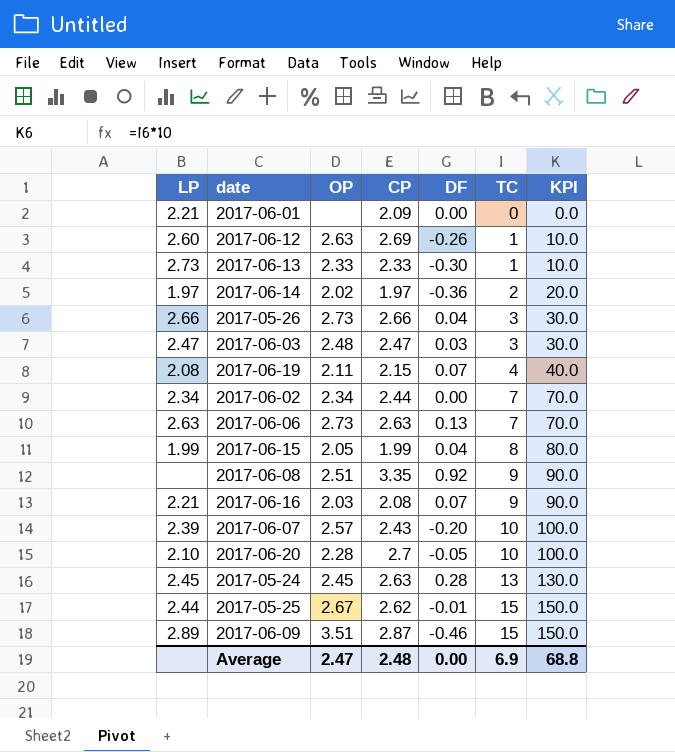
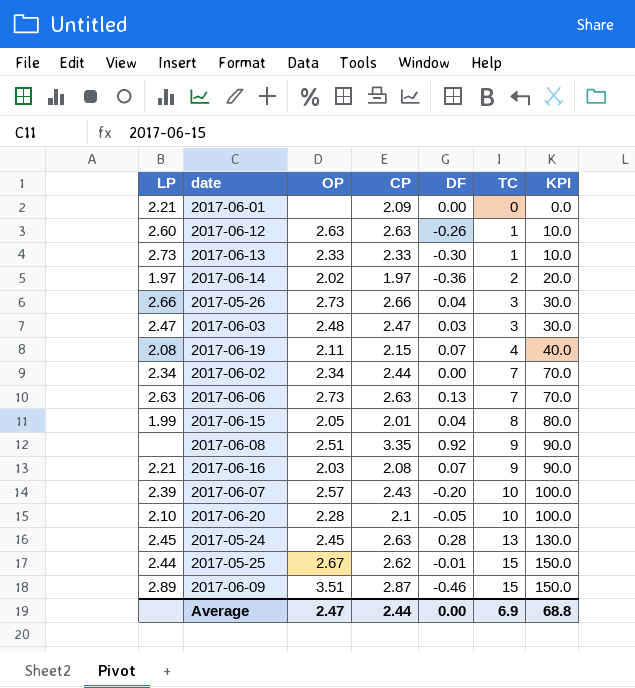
2017-06-12 | CP: 2.69 -> 2.63
2017-06-15 | CP: 1.99 -> 2.01
2017-06-20 | CP: 2.7 -> 2.1
Average | CP: 2.48 -> 2.44

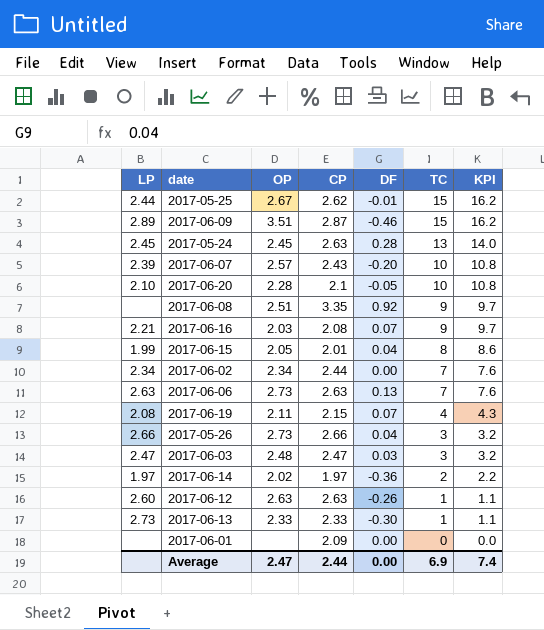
row order: TC ascending -> TC descending
column KPI | formula: [TC] * 10 -> [TC] * 1.08
2017-06-01 | LP: 2.21 -> none
Average | KPI: 68.8 -> 7.4

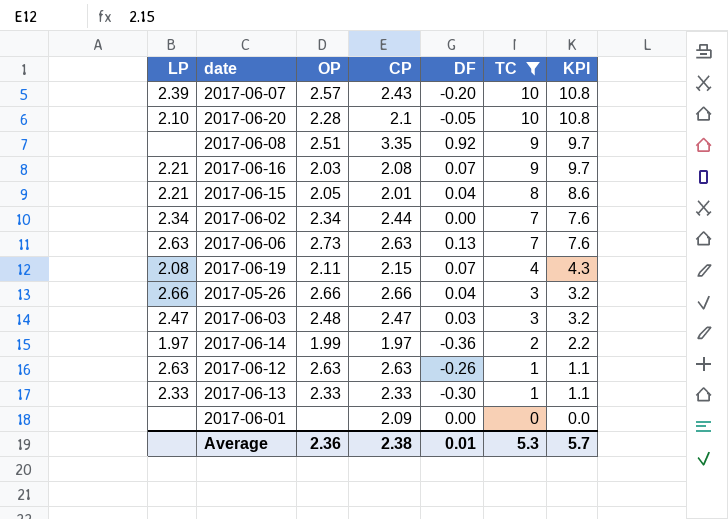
filter: none -> TC <= 10
2017-06-15 | LP: 1.99 -> 2.21
2017-05-26 | OP: 2.73 -> 2.66
2017-06-14 | OP: 2.02 -> 1.99
2017-06-12 | LP: 2.60 -> 2.63
2017-06-13 | LP: 2.73 -> 2.33
Average | OP: 2.47 -> 2.36
Average | CP: 2.44 -> 2.38
Average | DF: 0.00 -> 0.01
Average | TC: 6.9 -> 5.3
Average | KPI: 7.4 -> 5.7

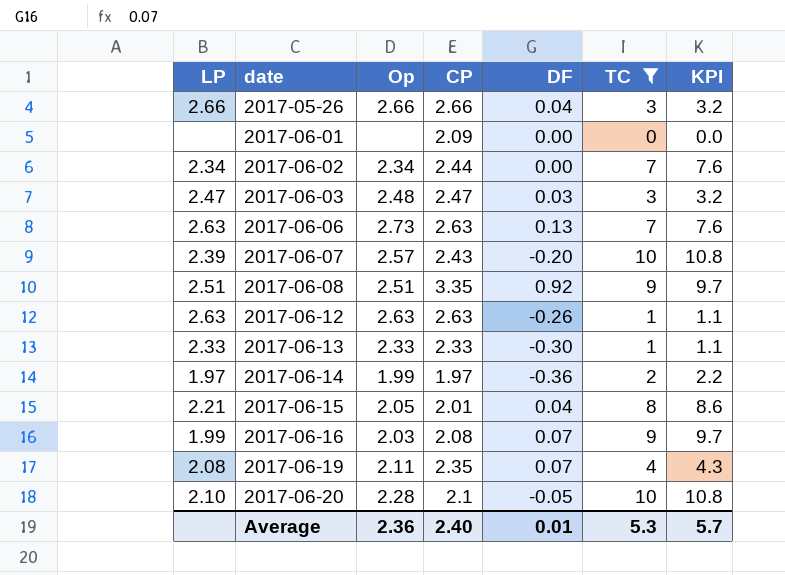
row order: TC descending -> date ascending
column name: OP -> Op
2017-06-08 | LP: none -> 2.51
2017-06-16 | LP: 2.21 -> 1.99
2017-06-19 | CP: 2.15 -> 2.35
Average | CP: 2.38 -> 2.40

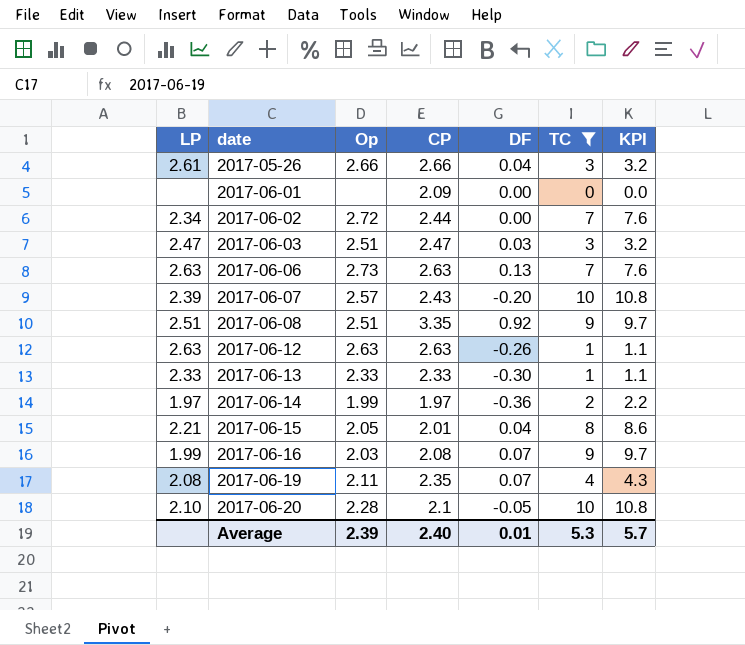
2017-05-26 | LP: 2.66 -> 2.61
2017-06-02 | Op: 2.34 -> 2.72
2017-06-03 | Op: 2.48 -> 2.51
Average | Op: 2.36 -> 2.39

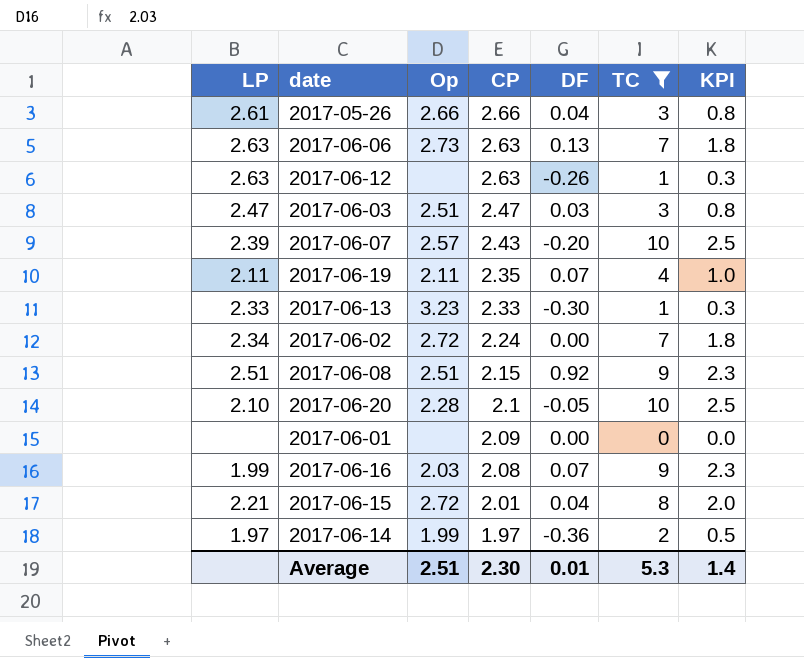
row order: date ascending -> CP descending
column KPI | formula: [TC] * 1.08 -> [TC] * 0.25
2017-06-12 | Op: 2.63 -> none
2017-06-19 | LP: 2.08 -> 2.11
2017-06-13 | Op: 2.33 -> 3.23
2017-06-02 | CP: 2.44 -> 2.24
2017-06-08 | CP: 3.35 -> 2.15
2017-06-15 | Op: 2.05 -> 2.72
Average | Op: 2.39 -> 2.51
Average | CP: 2.40 -> 2.30
Average | KPI: 5.7 -> 1.4

